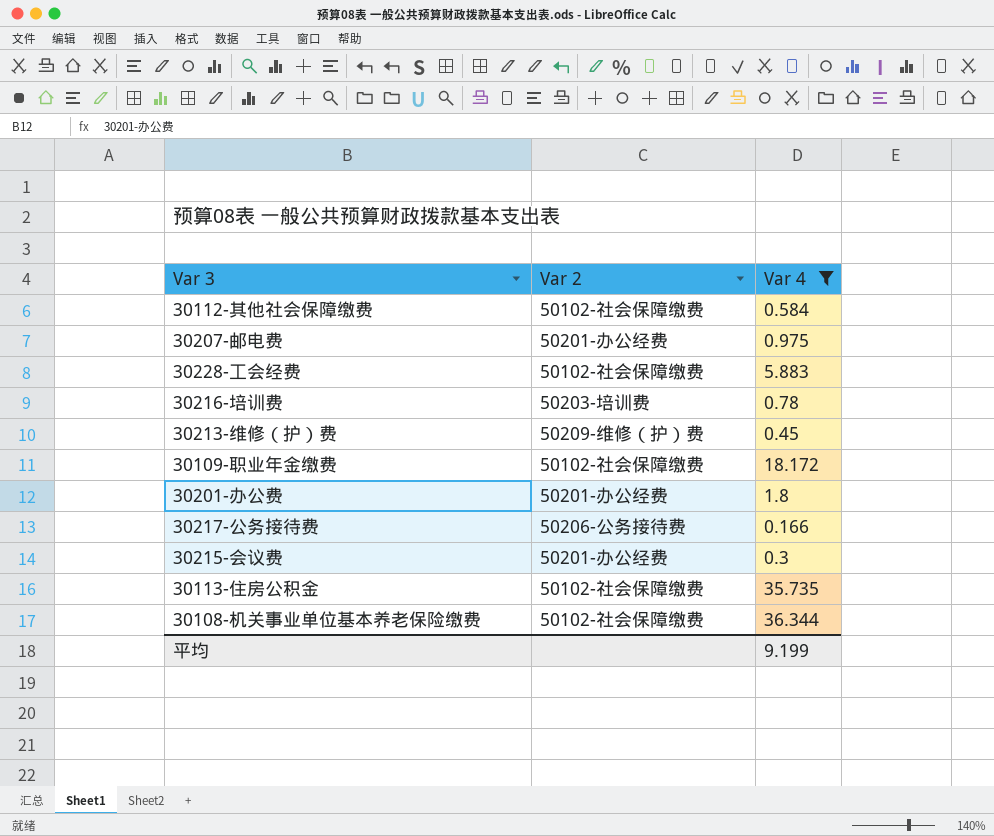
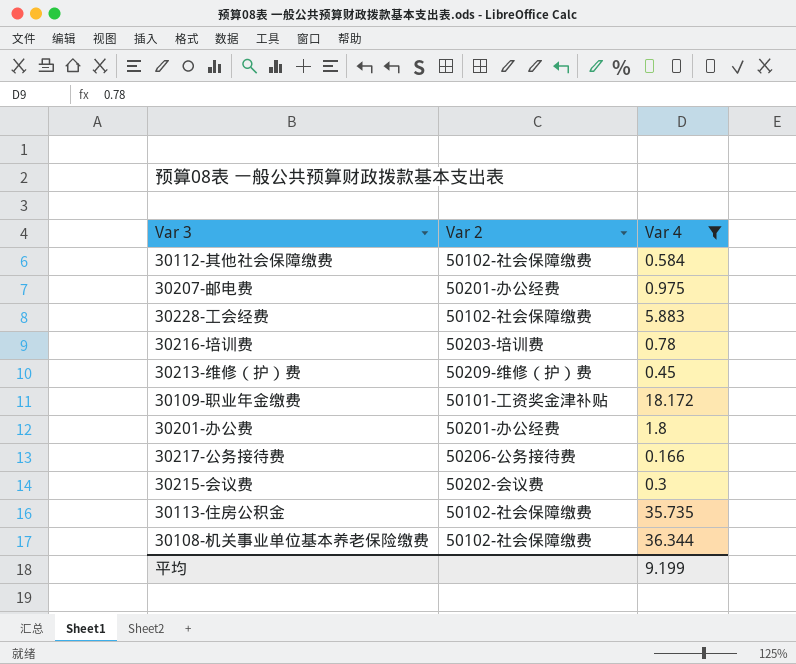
30109-职业年金缴费 | Var 2: 50102-社会保障缴费 -> 50101-工资奖金津补贴
30215-会议费 | Var 2: 50201-办公经费 -> 50202-会议费

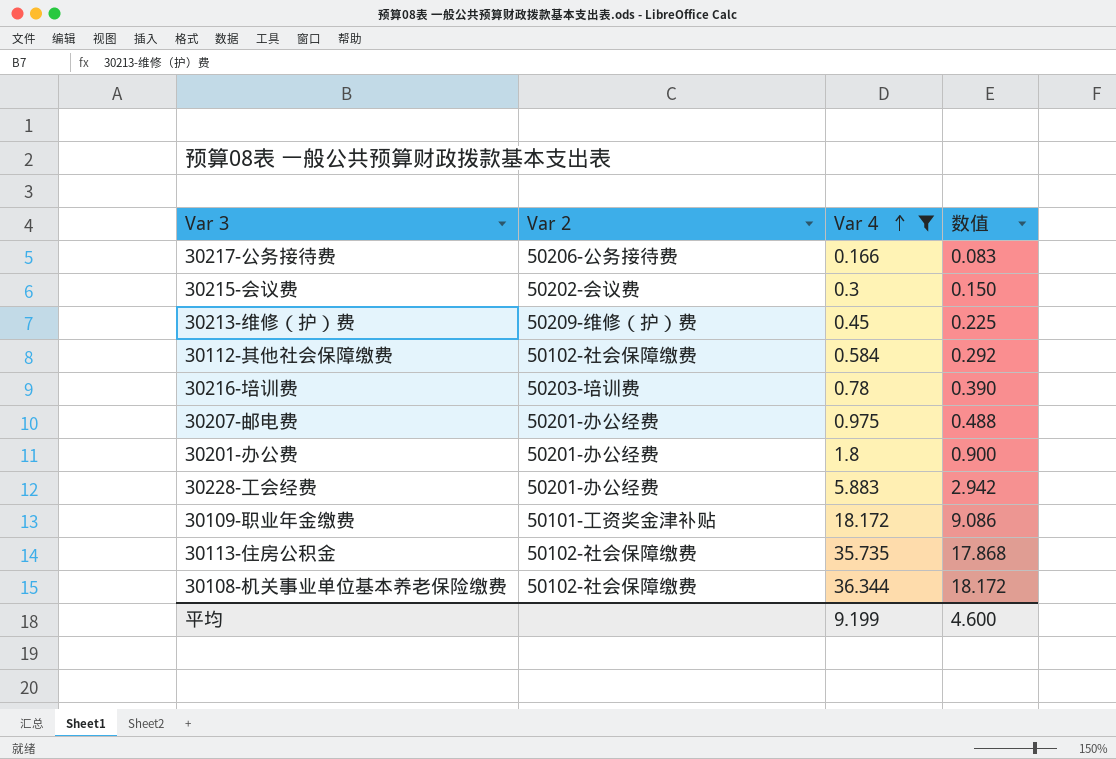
row order: none -> Var 4 ascending
column 数值 | formula: none -> [Var 4] * 0.5
30228-工会经费 | Var 2: 50102-社会保障缴费 -> 50201-办公经费

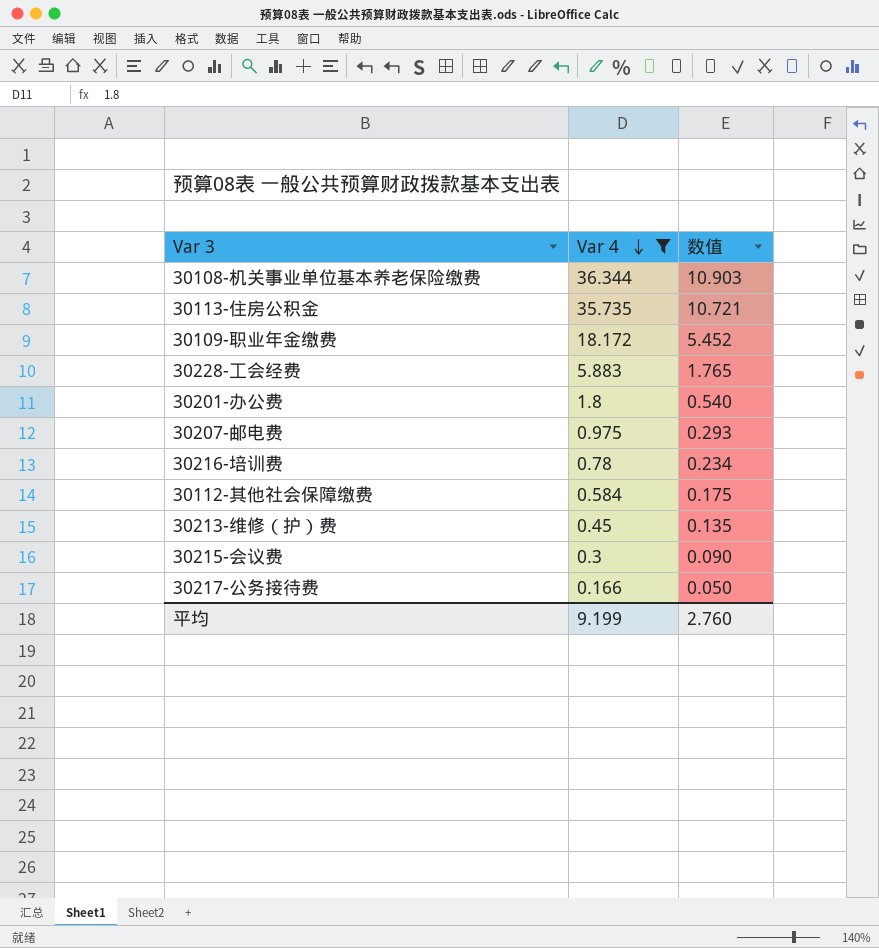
row order: Var 4 ascending -> Var 4 descending
column Var 2 | position: 2 -> none
column 数值 | formula: [Var 4] * 0.5 -> [Var 4] * 0.3
平均 | 数值: 4.600 -> 2.760

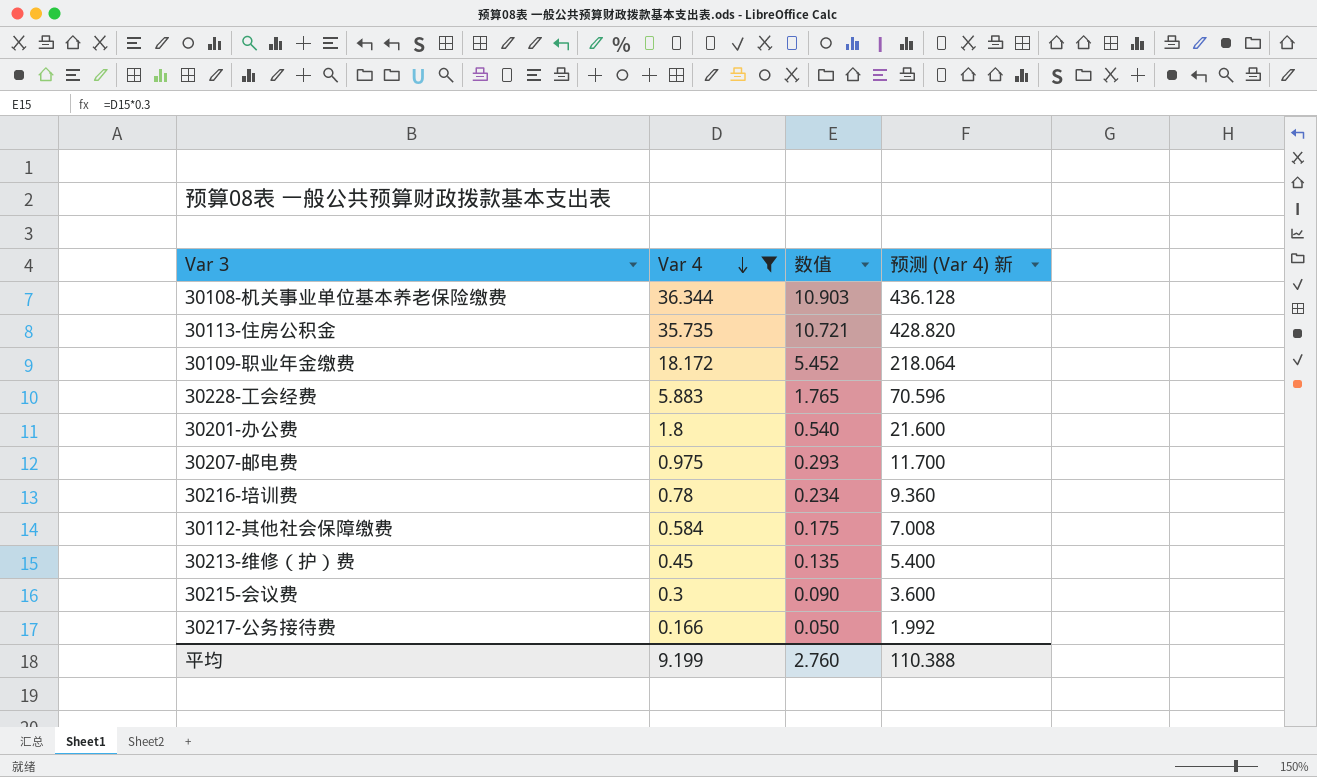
column 预测 (Var 4) 新 | formula: none -> [Var 4] * 12

